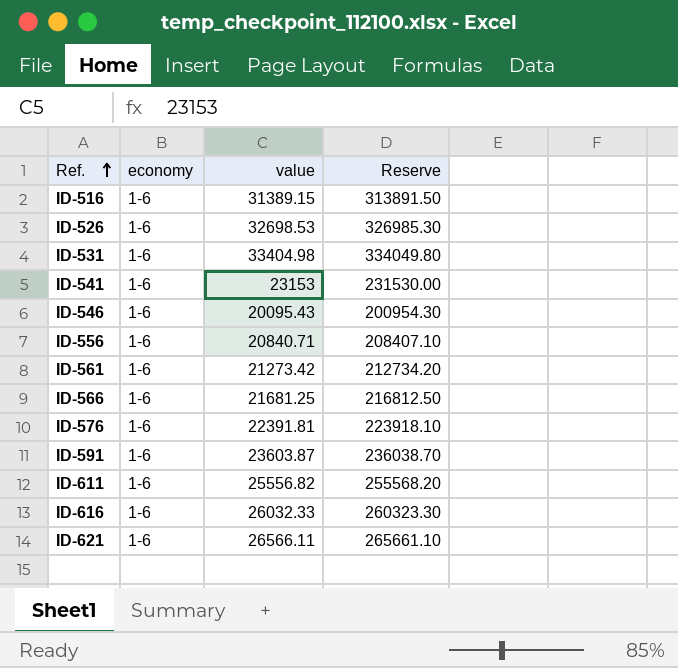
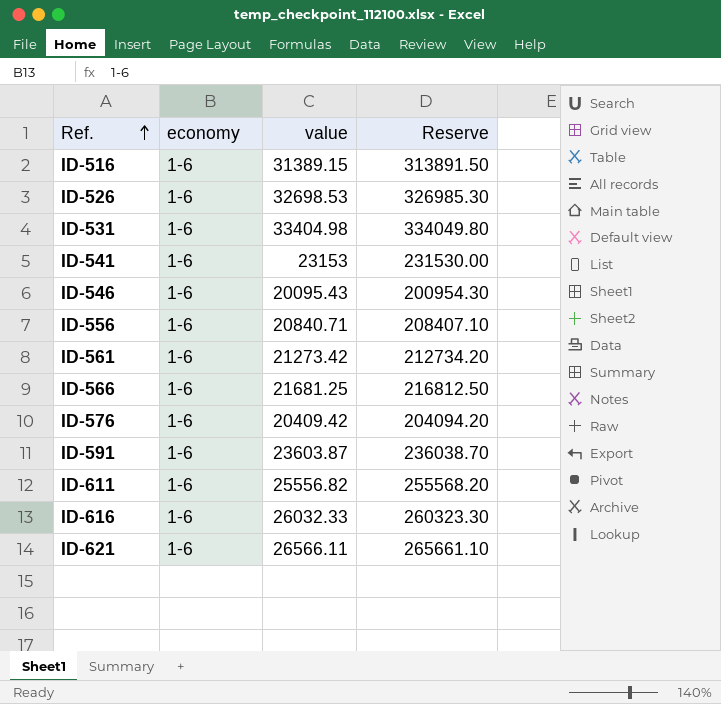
ID-576 | value: 22391.81 -> 20409.42
ID-576 | Reserve: 223918.10 -> 204094.20

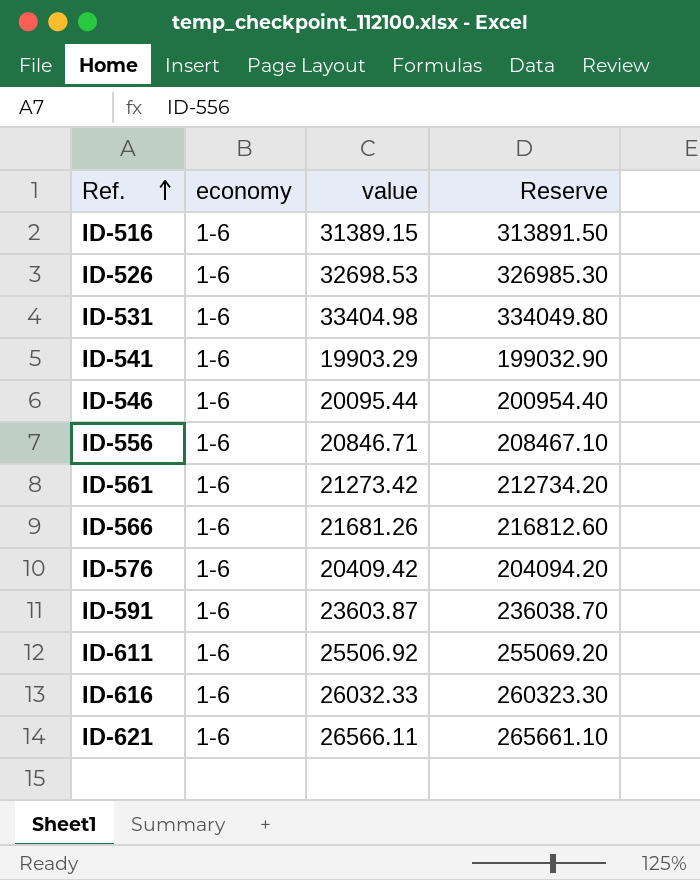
ID-541 | value: 23153 -> 19903.29
ID-541 | Reserve: 231530.00 -> 199032.90
ID-546 | value: 20095.43 -> 20095.44
ID-546 | Reserve: 200954.30 -> 200954.40
ID-556 | value: 20840.71 -> 20846.71
ID-556 | Reserve: 208407.10 -> 208467.10
ID-566 | value: 21681.25 -> 21681.26
ID-566 | Reserve: 216812.50 -> 216812.60
ID-611 | value: 25556.82 -> 25506.92
ID-611 | Reserve: 255568.20 -> 255069.20

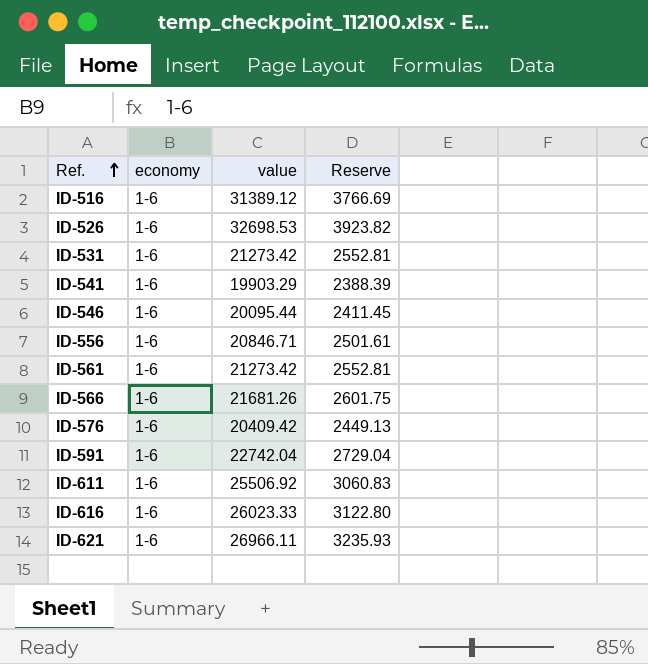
column Reserve | formula: [value] * 10 -> [value] * 0.12
ID-516 | value: 31389.15 -> 31389.12
ID-531 | value: 33404.98 -> 21273.42
ID-591 | value: 23603.87 -> 22742.04
ID-616 | value: 26032.33 -> 26023.33
ID-621 | value: 26566.11 -> 26966.11

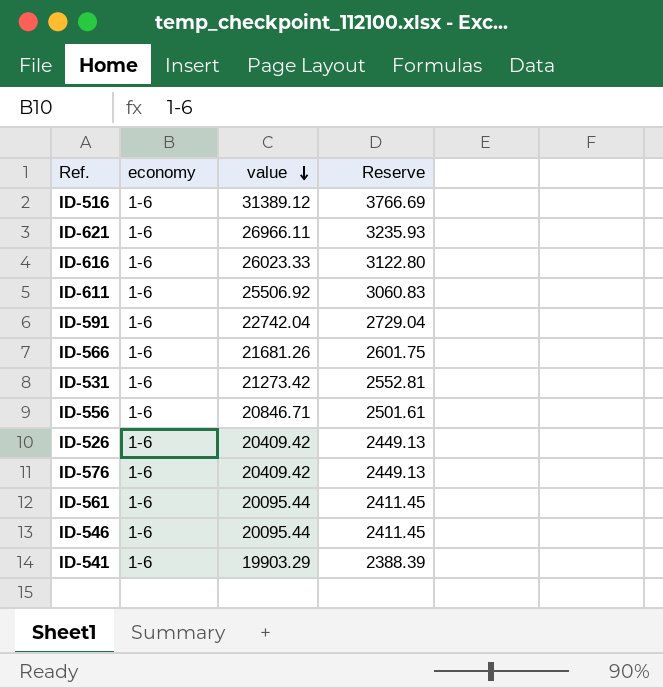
row order: Ref. ascending -> value descending
ID-526 | value: 32698.53 -> 20409.42
ID-526 | Reserve: 3923.82 -> 2449.13
ID-561 | value: 21273.42 -> 20095.44
ID-561 | Reserve: 2552.81 -> 2411.45

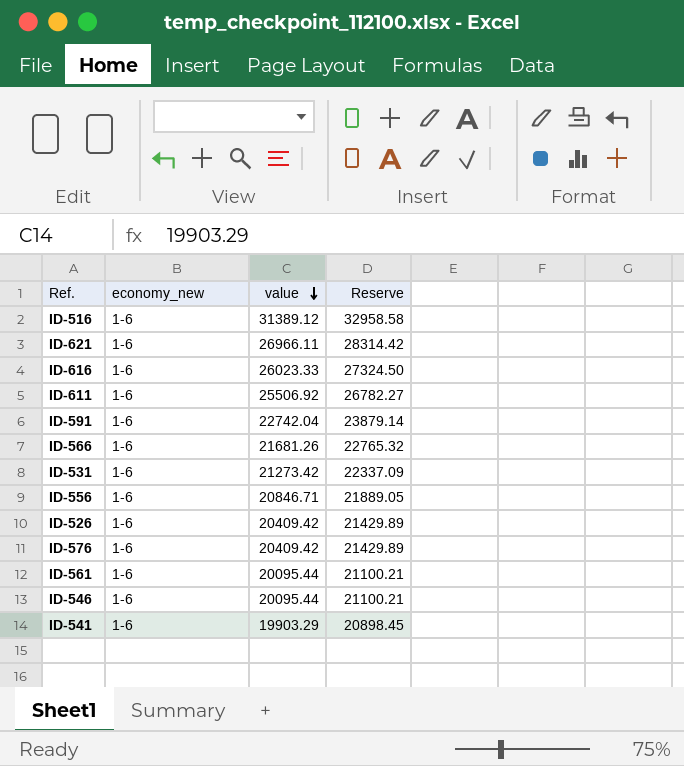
column name: economy -> economy_new
column Reserve | formula: [value] * 0.12 -> [value] * 1.05

